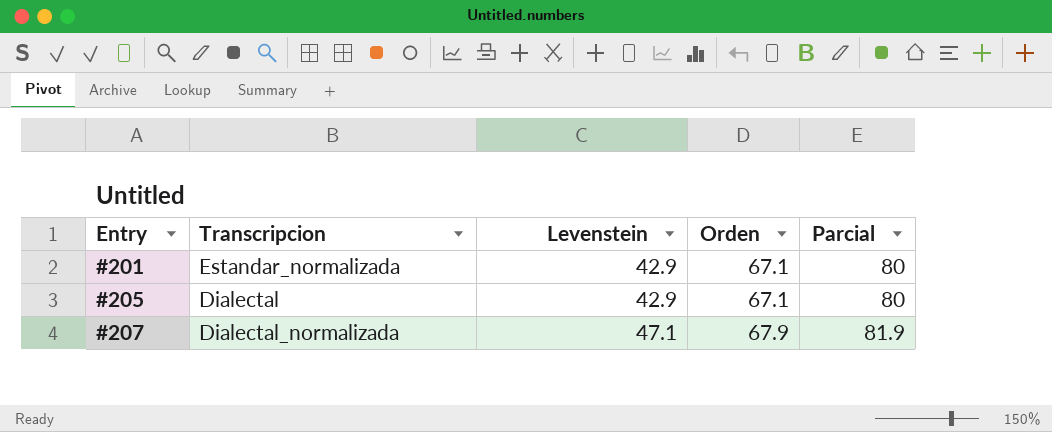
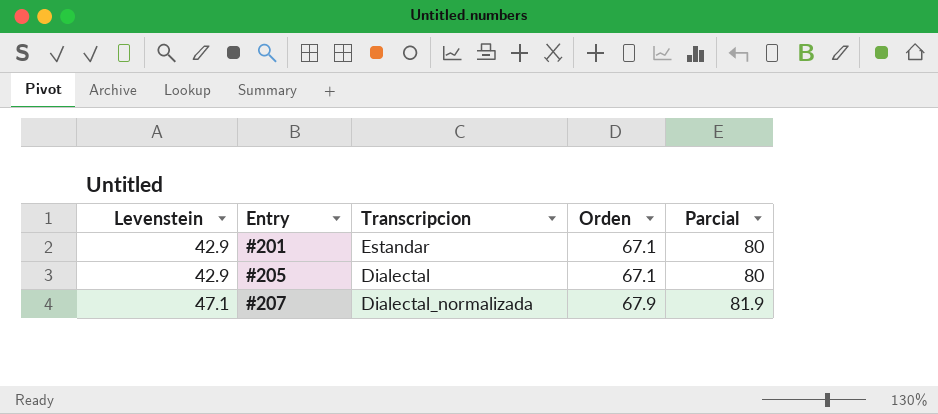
column Levenstein | position: 3 -> 1
#201 | Transcripcion: Estandar_normalizada -> Estandar

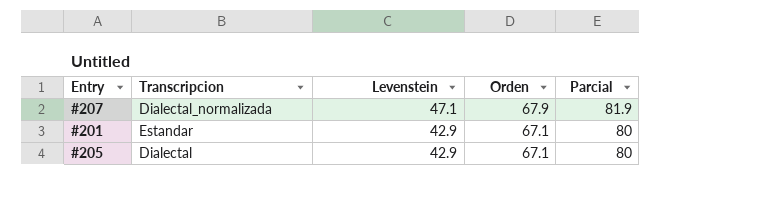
row order: Levenstein ascending -> Levenstein descending
column Levenstein | position: 1 -> 3

